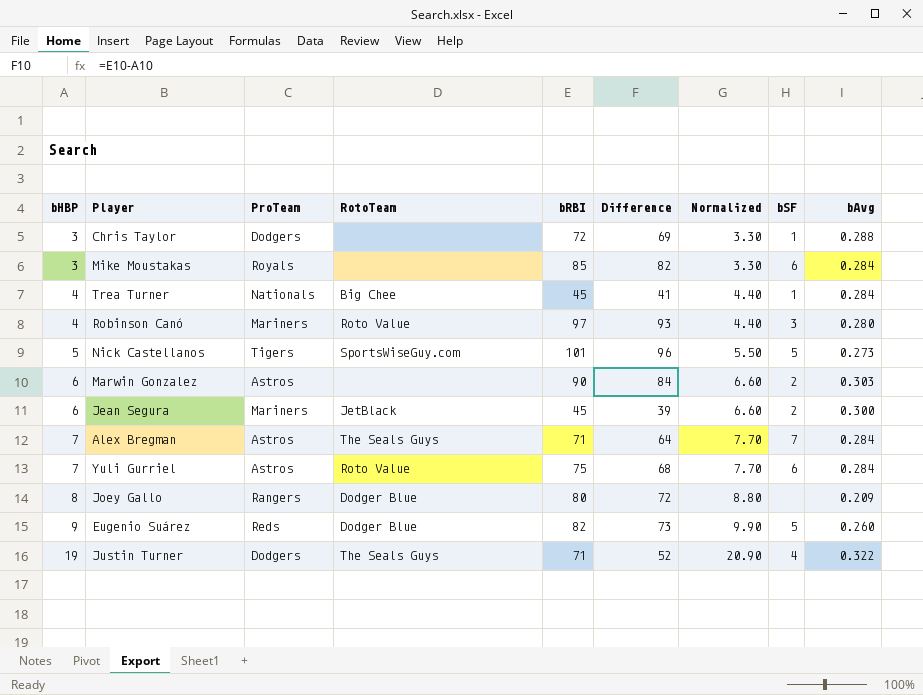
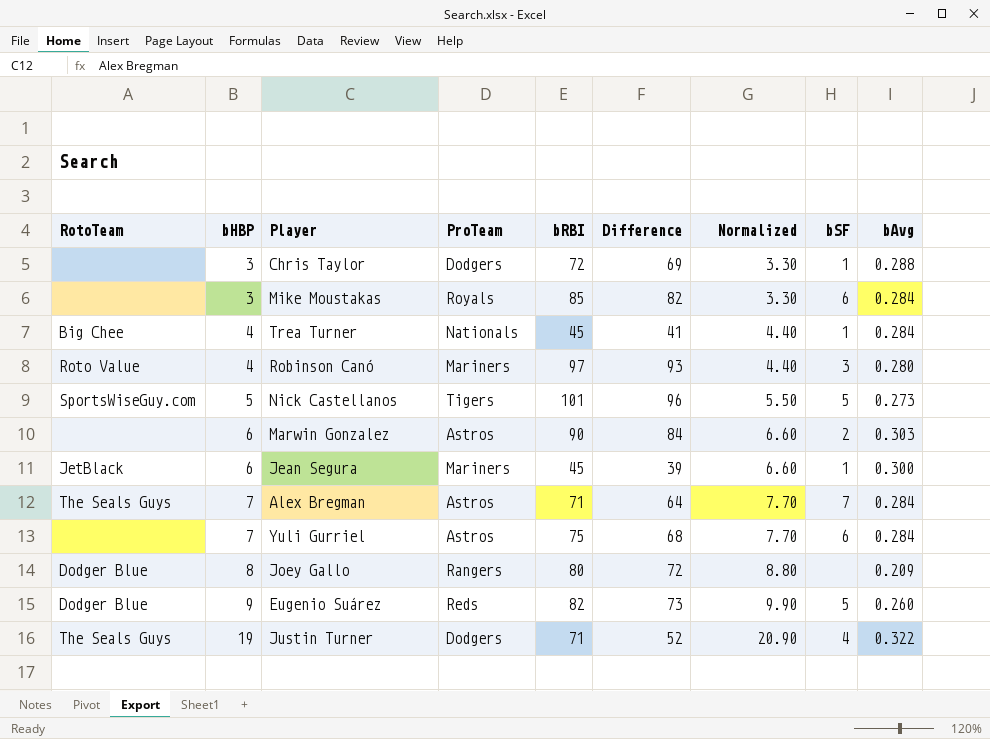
column RotoTeam | position: 4 -> 1
Jean Segura | bSF: 2 -> 1
Yuli Gurriel | RotoTeam: Roto Value -> none

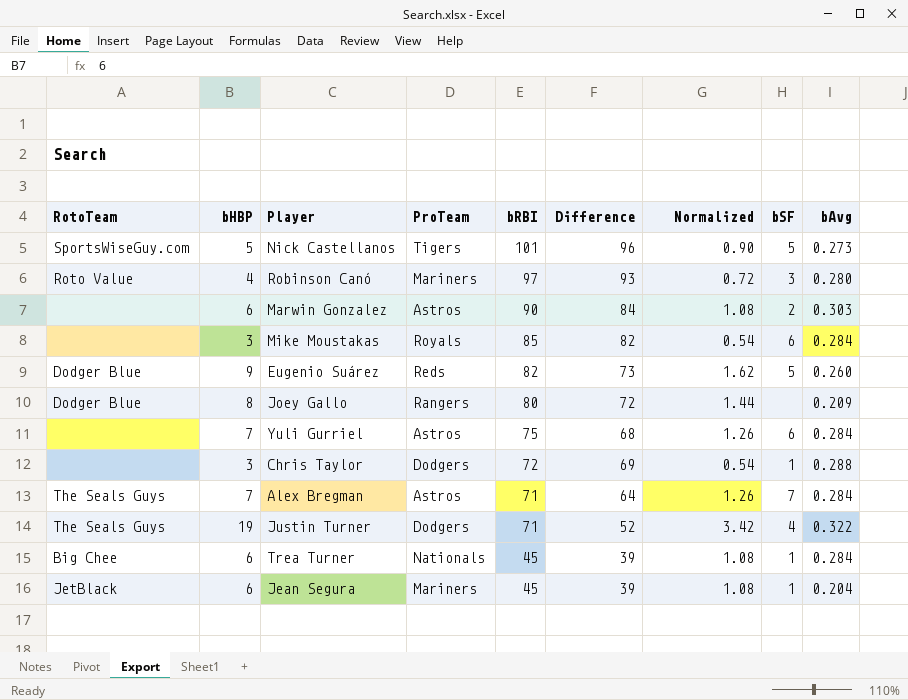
row order: bHBP ascending -> bRBI descending
column Normalized | formula: [bHBP] * 1.1 -> [bHBP] * 0.18
Trea Turner | bHBP: 4 -> 6
Trea Turner | Difference: 41 -> 39
Jean Segura | bAvg: 0.300 -> 0.204

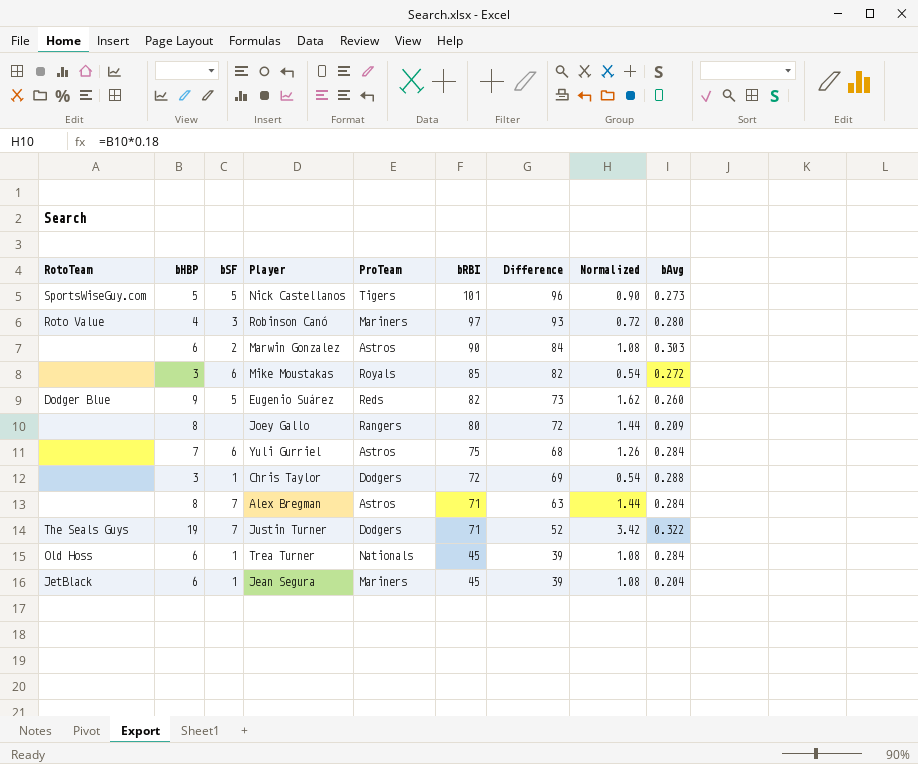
column bSF | position: 8 -> 3
Mike Moustakas | bAvg: 0.284 -> 0.272
Joey Gallo | RotoTeam: Dodger Blue -> none
Alex Bregman | RotoTeam: The Seals Guys -> none
Alex Bregman | bHBP: 7 -> 8
Alex Bregman | Difference: 64 -> 63
Alex Bregman | Normalized: 1.26 -> 1.44
Justin Turner | bSF: 4 -> 7
Trea Turner | RotoTeam: Big Chee -> Old Hoss

